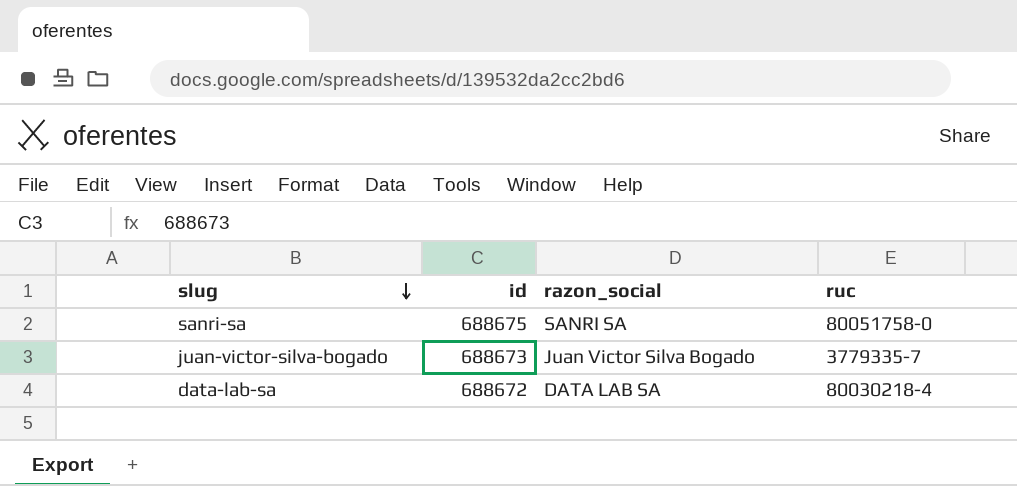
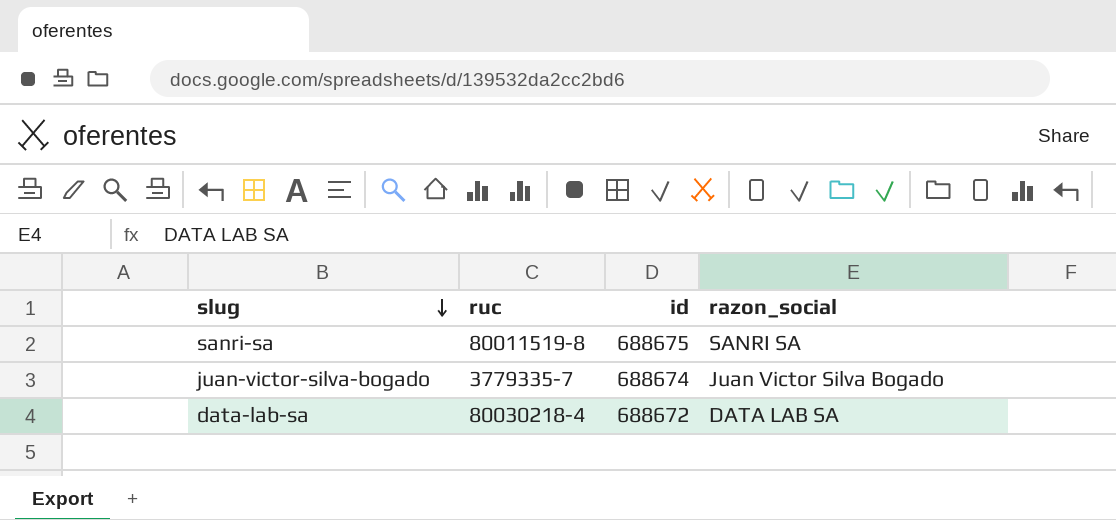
column ruc | position: 4 -> 2
sanri-sa | ruc: 80051758-0 -> 80011519-8
juan-victor-silva-bogado | id: 688673 -> 688674

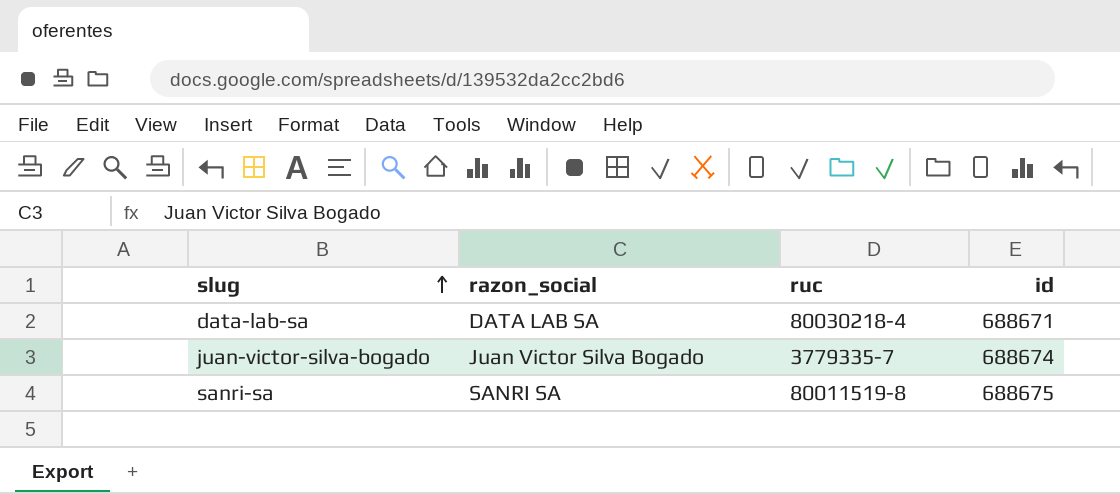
row order: slug descending -> slug ascending
column razon_social | position: 4 -> 2
data-lab-sa | id: 688672 -> 688671

